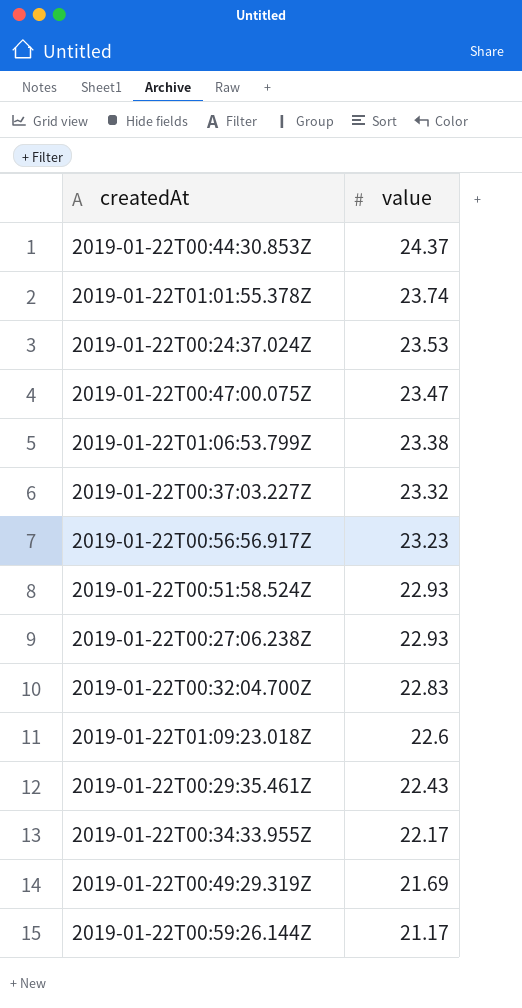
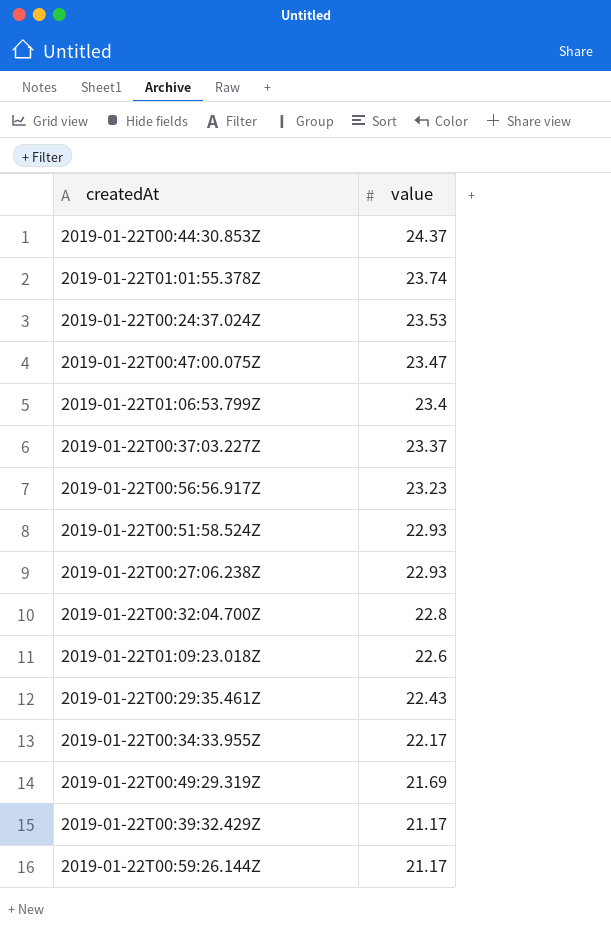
2019-01-22T01:06:53.799Z | value: 23.38 -> 23.4
2019-01-22T00:37:03.227Z | value: 23.32 -> 23.37
2019-01-22T00:32:04.700Z | value: 22.83 -> 22.8
row 2019-01-22T00:39:32.429Z: none -> 21.17

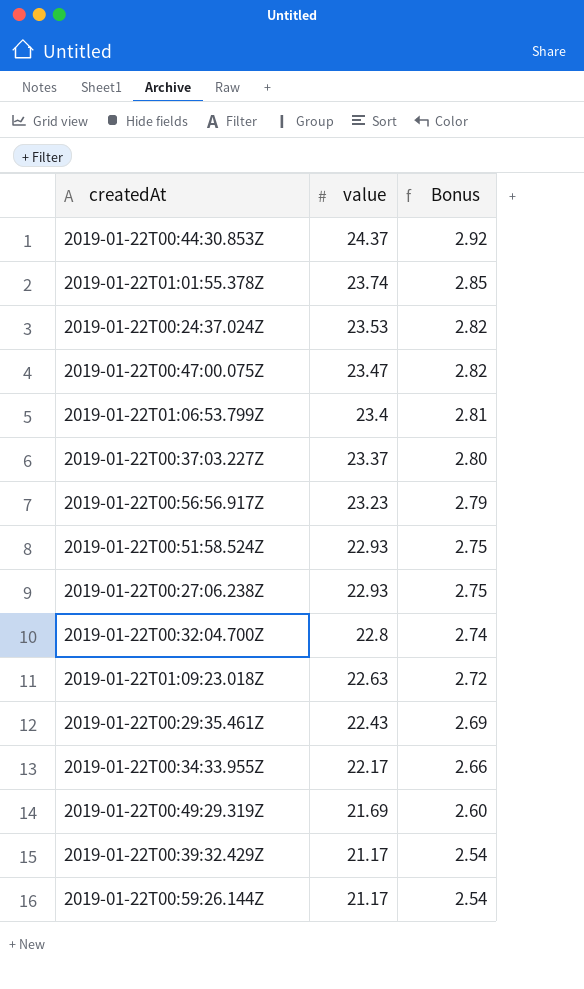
column Bonus | formula: none -> [value] * 0.12
2019-01-22T01:09:23.018Z | value: 22.6 -> 22.63

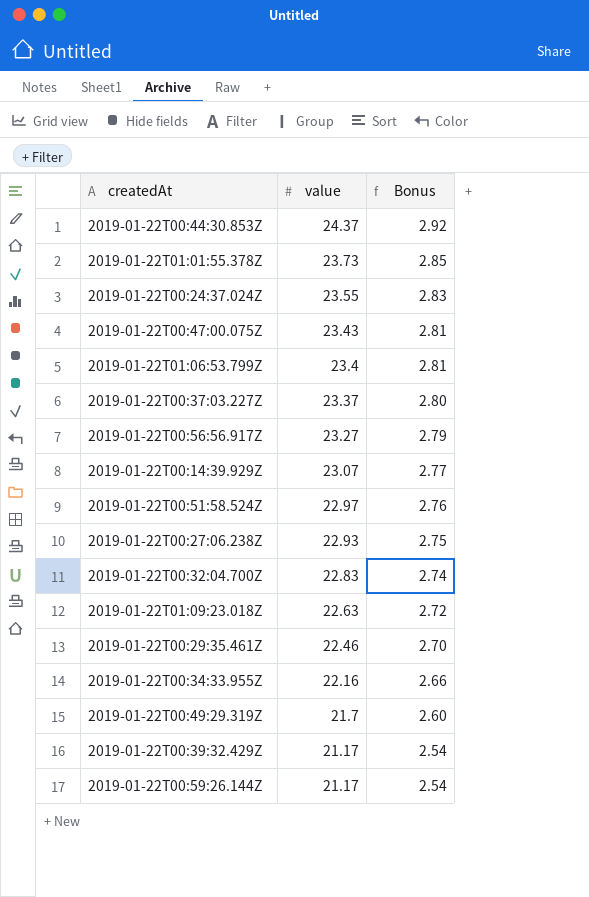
2019-01-22T01:01:55.378Z | value: 23.74 -> 23.73
2019-01-22T00:24:37.024Z | value: 23.53 -> 23.55
2019-01-22T00:24:37.024Z | Bonus: 2.82 -> 2.83
2019-01-22T00:47:00.075Z | value: 23.47 -> 23.43
2019-01-22T00:47:00.075Z | Bonus: 2.82 -> 2.81
2019-01-22T00:56:56.917Z | value: 23.23 -> 23.27
row 2019-01-22T00:14:39.929Z: none -> 23.07 | 2.77
2019-01-22T00:51:58.524Z | value: 22.93 -> 22.97
2019-01-22T00:51:58.524Z | Bonus: 2.75 -> 2.76
2019-01-22T00:32:04.700Z | value: 22.8 -> 22.83
2019-01-22T00:29:35.461Z | value: 22.43 -> 22.46
2019-01-22T00:29:35.461Z | Bonus: 2.69 -> 2.70
2019-01-22T00:34:33.955Z | value: 22.17 -> 22.16
2019-01-22T00:49:29.319Z | value: 21.69 -> 21.7

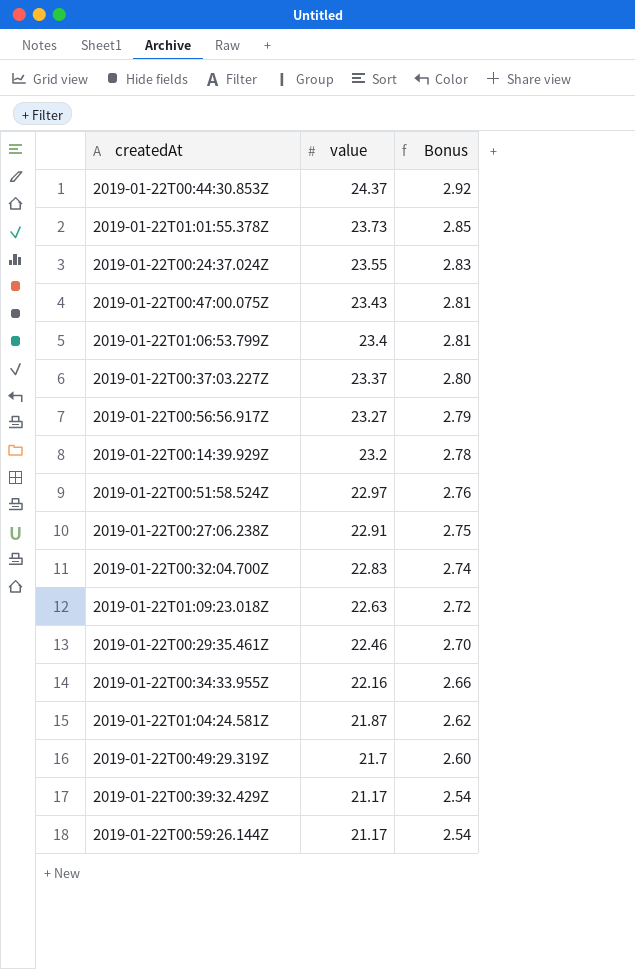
2019-01-22T00:14:39.929Z | value: 23.07 -> 23.2
2019-01-22T00:14:39.929Z | Bonus: 2.77 -> 2.78
2019-01-22T00:27:06.238Z | value: 22.93 -> 22.91
row 2019-01-22T01:04:24.581Z: none -> 21.87 | 2.62

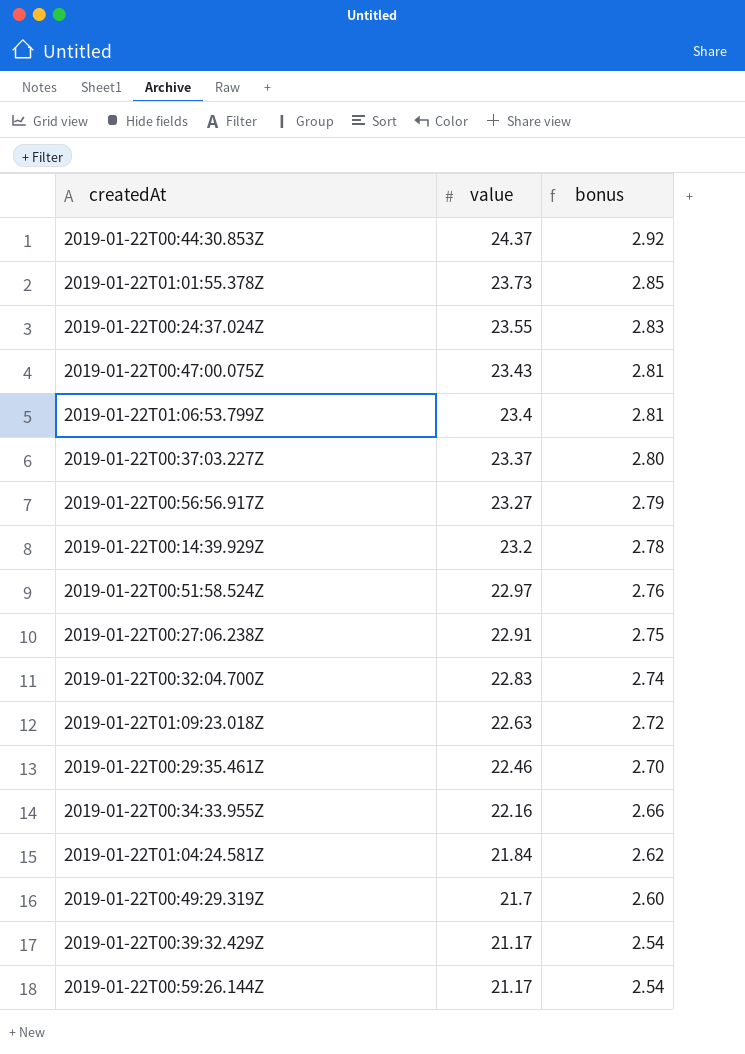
column name: Bonus -> bonus
2019-01-22T01:04:24.581Z | value: 21.87 -> 21.84

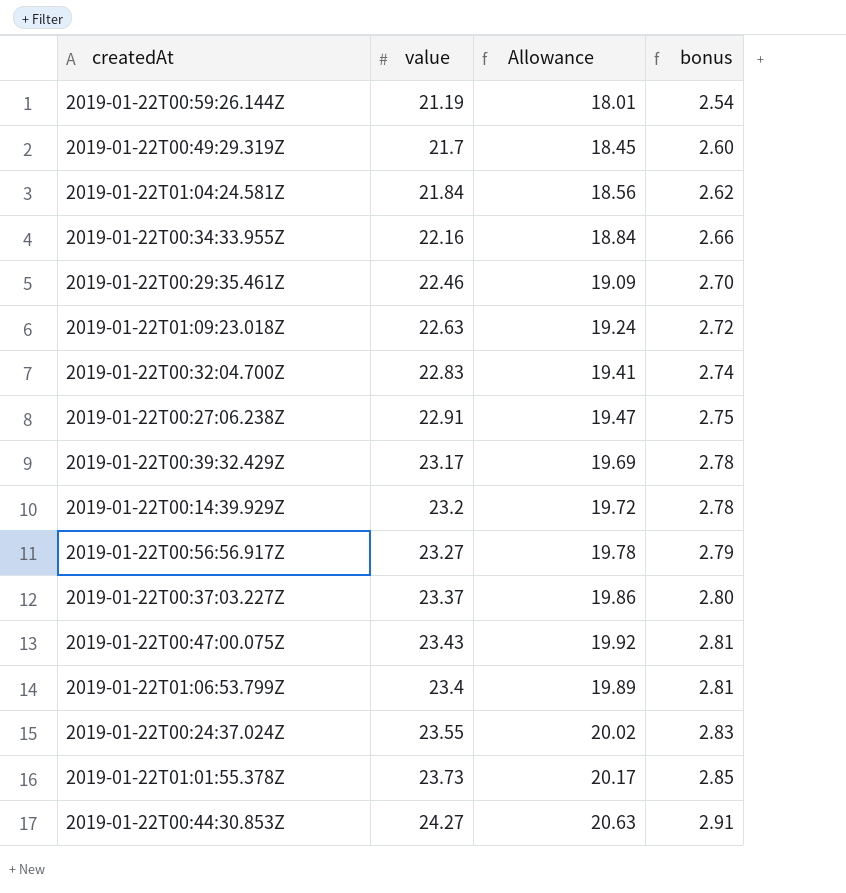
row order: value descending -> bonus ascending
column Allowance | formula: none -> [value] * 0.85
row 2019-01-22T00:51:58.524Z: 22.97 | 2.76 -> none
2019-01-22T00:59:26.144Z | value: 21.17 -> 21.19
2019-01-22T00:39:32.429Z | value: 21.17 -> 23.17
2019-01-22T00:39:32.429Z | bonus: 2.54 -> 2.78
2019-01-22T00:44:30.853Z | value: 24.37 -> 24.27
2019-01-22T00:44:30.853Z | bonus: 2.92 -> 2.91

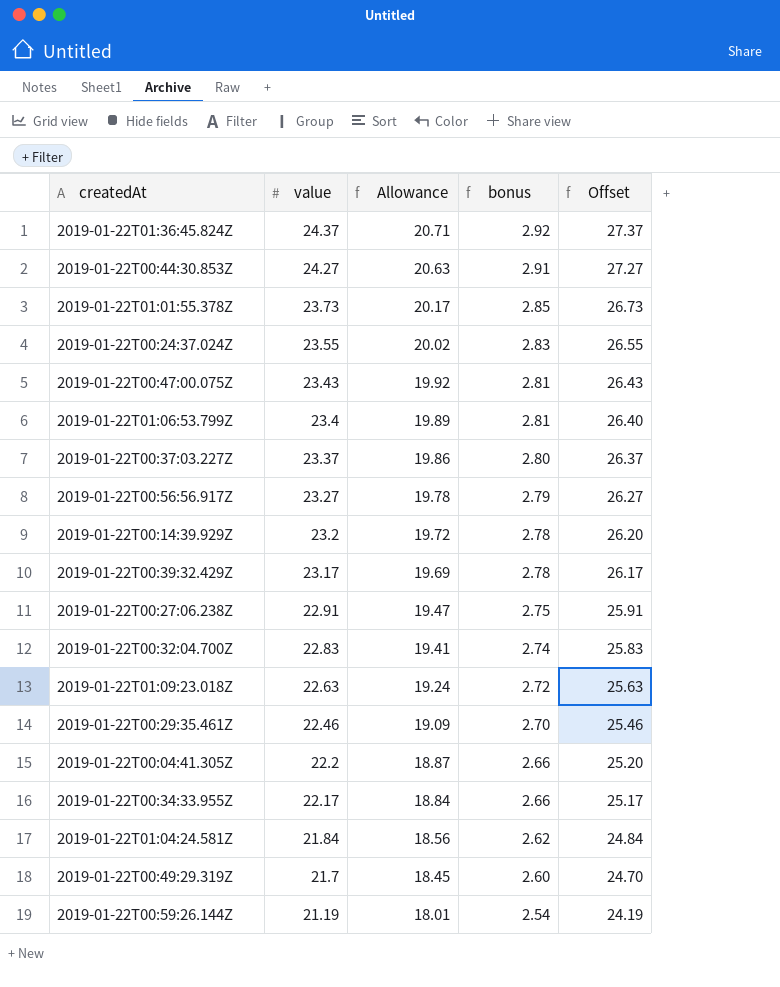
row order: bonus ascending -> value descending
column Offset | formula: none -> [value] + 3
row 2019-01-22T01:36:45.824Z: none -> 24.37 | 20.71 | 2.92 | 27.37
row 2019-01-22T00:04:41.305Z: none -> 22.2 | 18.87 | 2.66 | 25.20
2019-01-22T00:34:33.955Z | value: 22.16 -> 22.17

